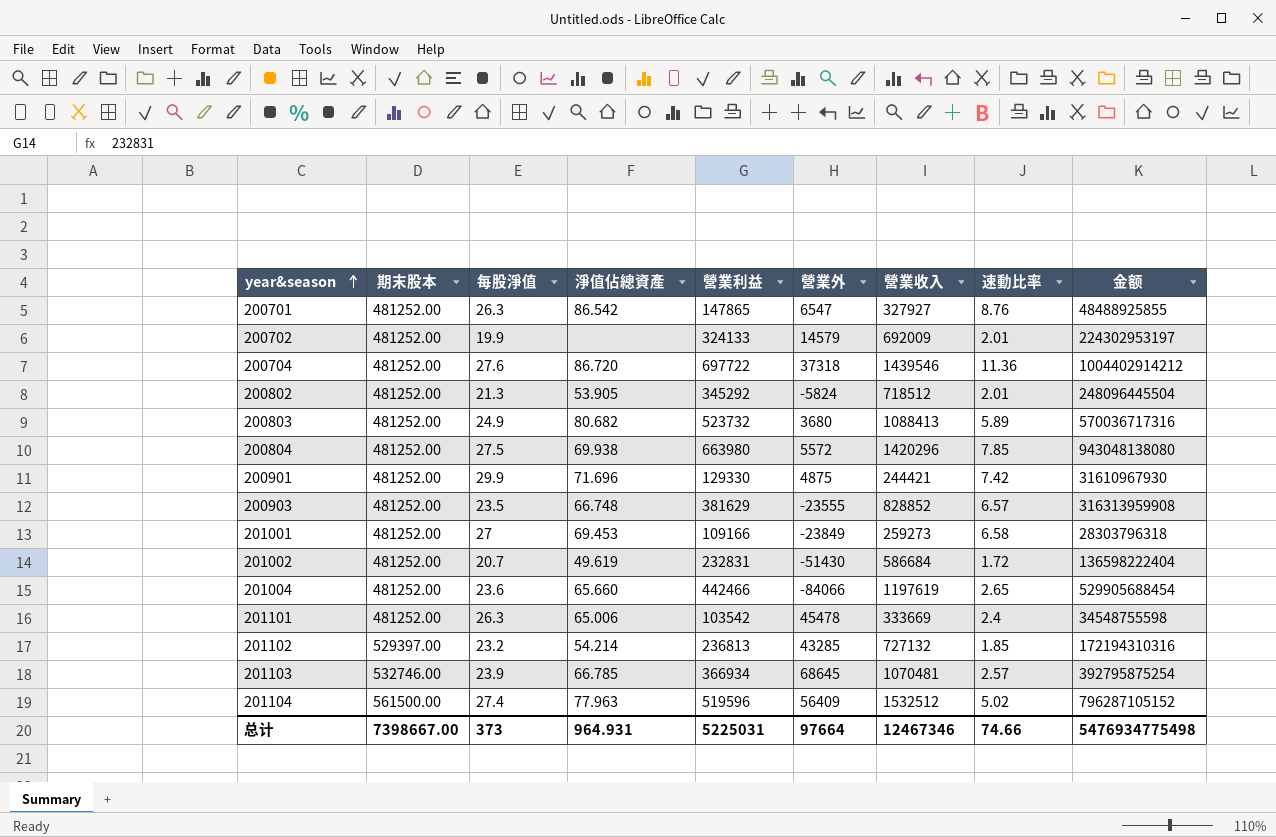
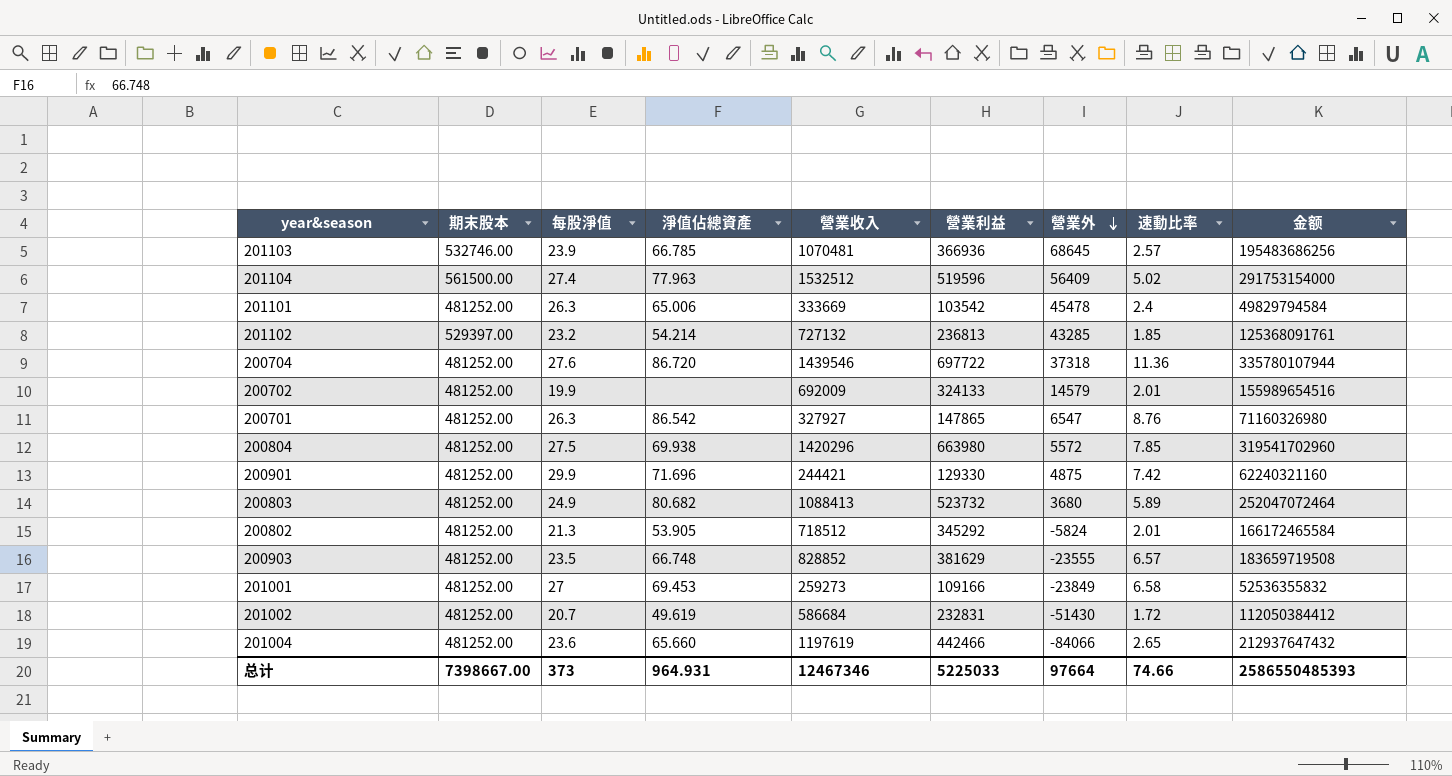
row order: year&season ascending -> 營業外 descending
column 營業收入 | position: 7 -> 5
column 金额 | formula: [營業利益] * [營業收入] -> [期末股本] * [營業利益]
201103 | 營業利益: 366934 -> 366936
总计 | 營業利益: 5225031 -> 5225033
总计 | 金额: 5476934775498 -> 2586550485393

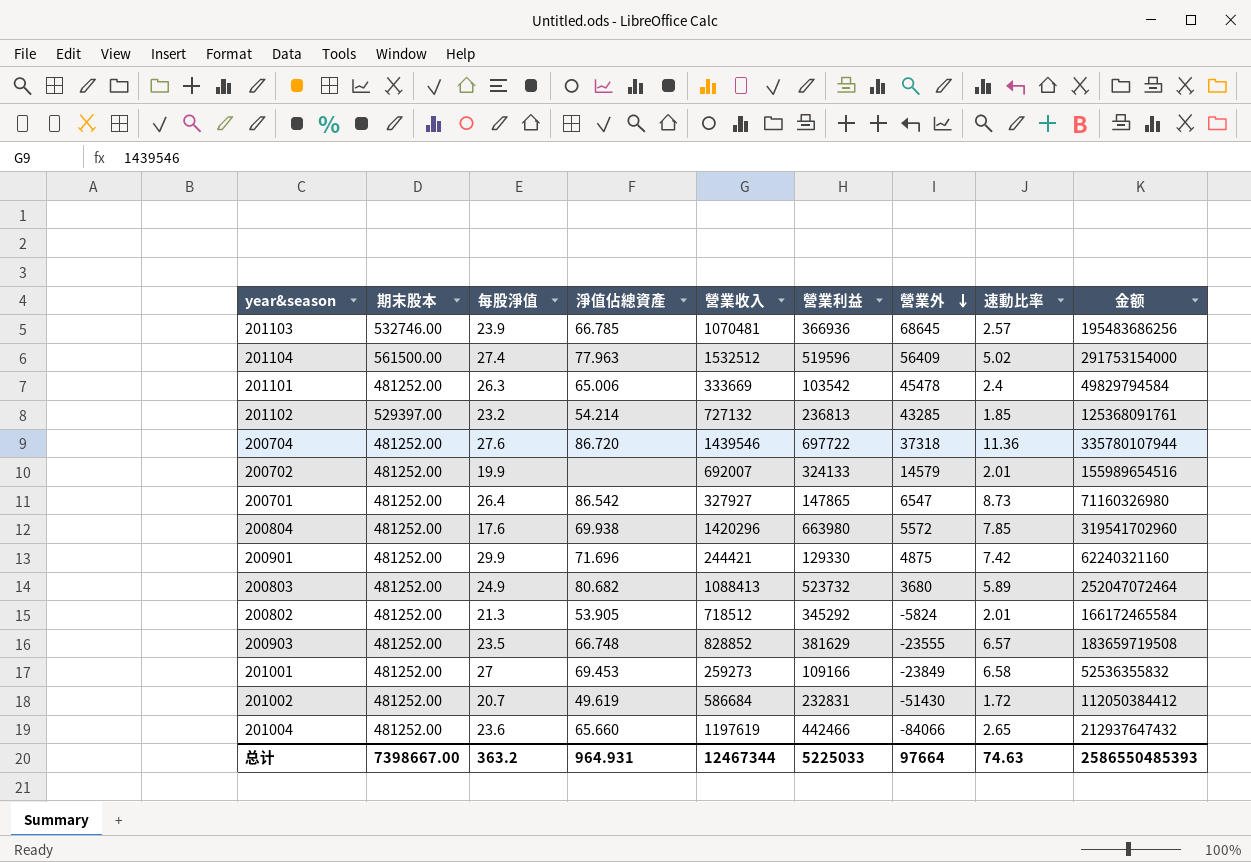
200702 | 營業收入: 692009 -> 692007
200701 | 每股淨值: 26.3 -> 26.4
200701 | 速動比率: 8.76 -> 8.73
200804 | 每股淨值: 27.5 -> 17.6
总计 | 每股淨值: 373 -> 363.2
总计 | 營業收入: 12467346 -> 12467344
总计 | 速動比率: 74.66 -> 74.63

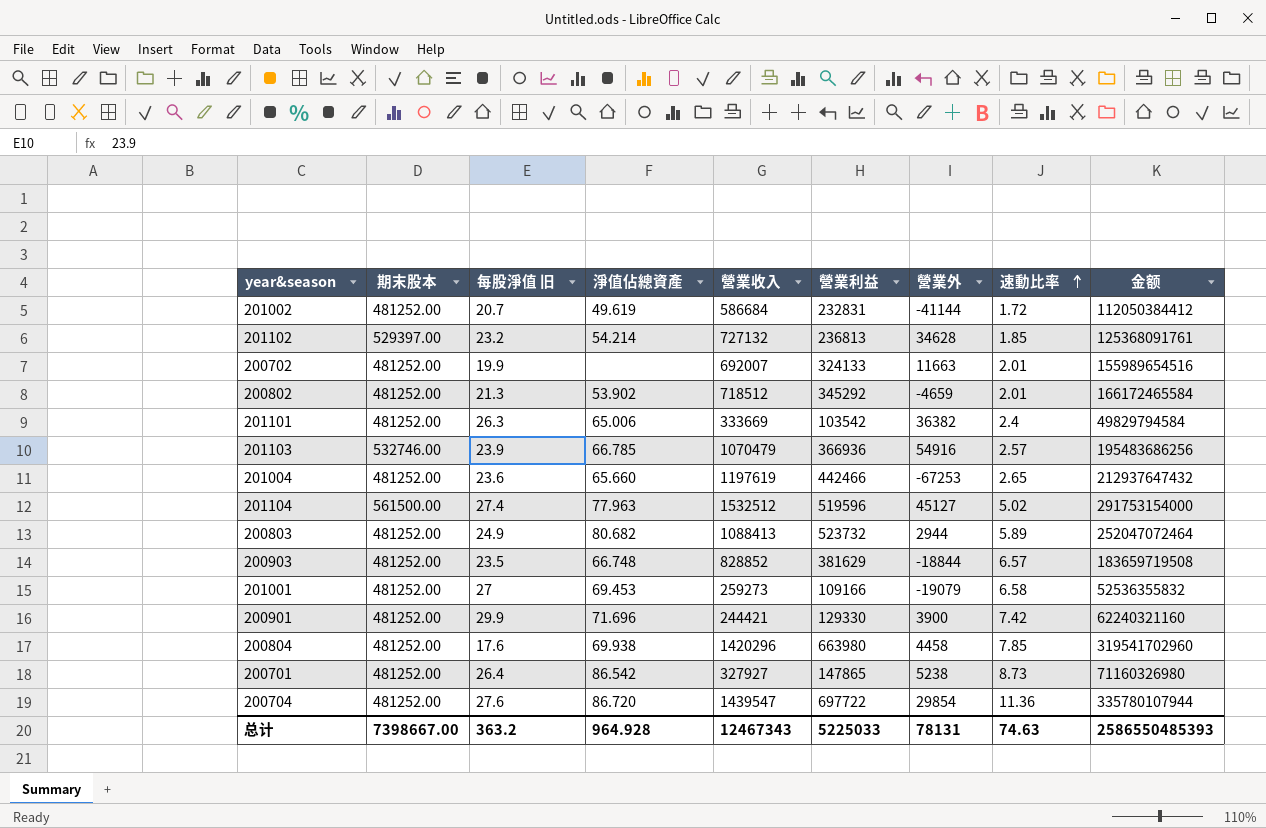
row order: 營業外 descending -> 速動比率 ascending
column name: 每股淨值 -> 每股淨值 旧
201002 | 營業外: -51430 -> -41144
201102 | 營業外: 43285 -> 34628
200702 | 營業外: 14579 -> 11663
200802 | 淨值佔總資產: 53.905 -> 53.902
200802 | 營業外: -5824 -> -4659
201101 | 營業外: 45478 -> 36382
201103 | 營業收入: 1070481 -> 1070479
201103 | 營業外: 68645 -> 54916
201004 | 營業外: -84066 -> -67253
201104 | 營業外: 56409 -> 45127
200803 | 營業外: 3680 -> 2944
200903 | 營業外: -23555 -> -18844
201001 | 營業外: -23849 -> -19079
200901 | 營業外: 4875 -> 3900
200804 | 營業外: 5572 -> 4458
200701 | 營業外: 6547 -> 5238
200704 | 營業收入: 1439546 -> 1439547
200704 | 營業外: 37318 -> 29854
总计 | 淨值佔總資產: 964.931 -> 964.928
总计 | 營業收入: 12467344 -> 12467343
总计 | 營業外: 97664 -> 78131

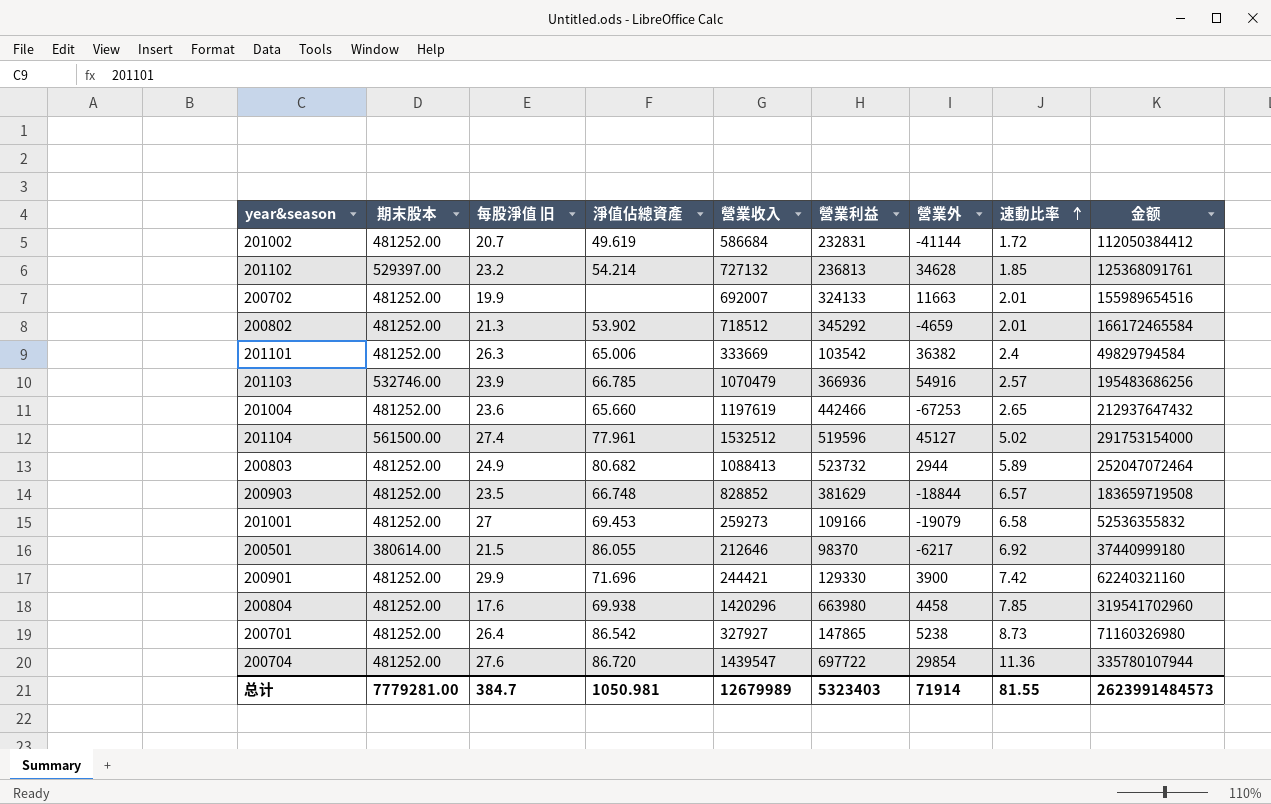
201104 | 淨值佔總資產: 77.963 -> 77.961
row 200501: none -> 380614.00 | 21.5 | 86.055 | 212646 | 98370 | -6217 | 6.92 | 37440999180
总计 | 期末股本: 7398667.00 -> 7779281.00
总计 | 每股淨值 旧: 363.2 -> 384.7
总计 | 淨值佔總資產: 964.928 -> 1050.981
总计 | 營業收入: 12467343 -> 12679989
总计 | 營業利益: 5225033 -> 5323403
总计 | 營業外: 78131 -> 71914
总计 | 速動比率: 74.63 -> 81.55
总计 | 金额: 2586550485393 -> 2623991484573

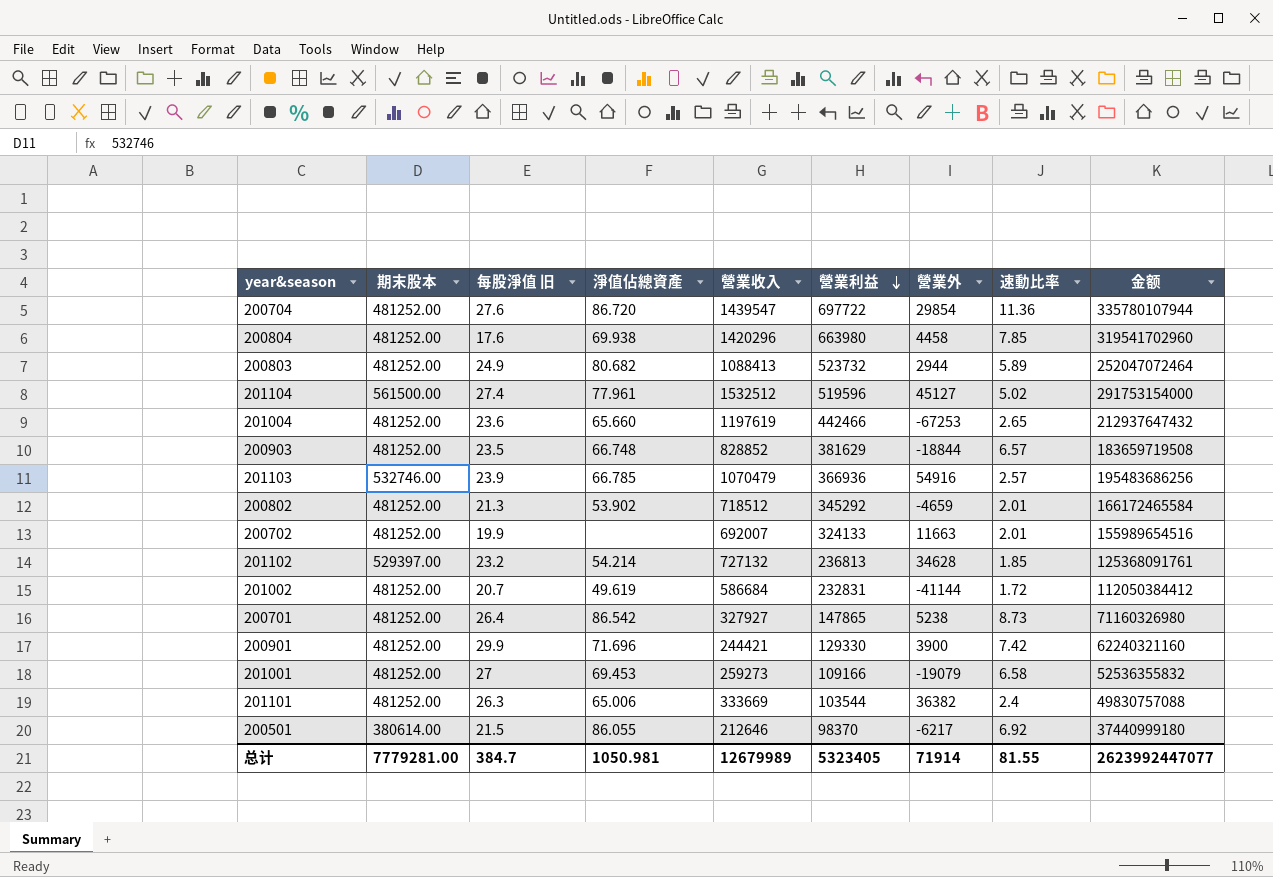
row order: 速動比率 ascending -> 營業利益 descending
201101 | 營業利益: 103542 -> 103544
201101 | 金额: 49829794584 -> 49830757088
总计 | 營業利益: 5323403 -> 5323405
总计 | 金额: 2623991484573 -> 2623992447077

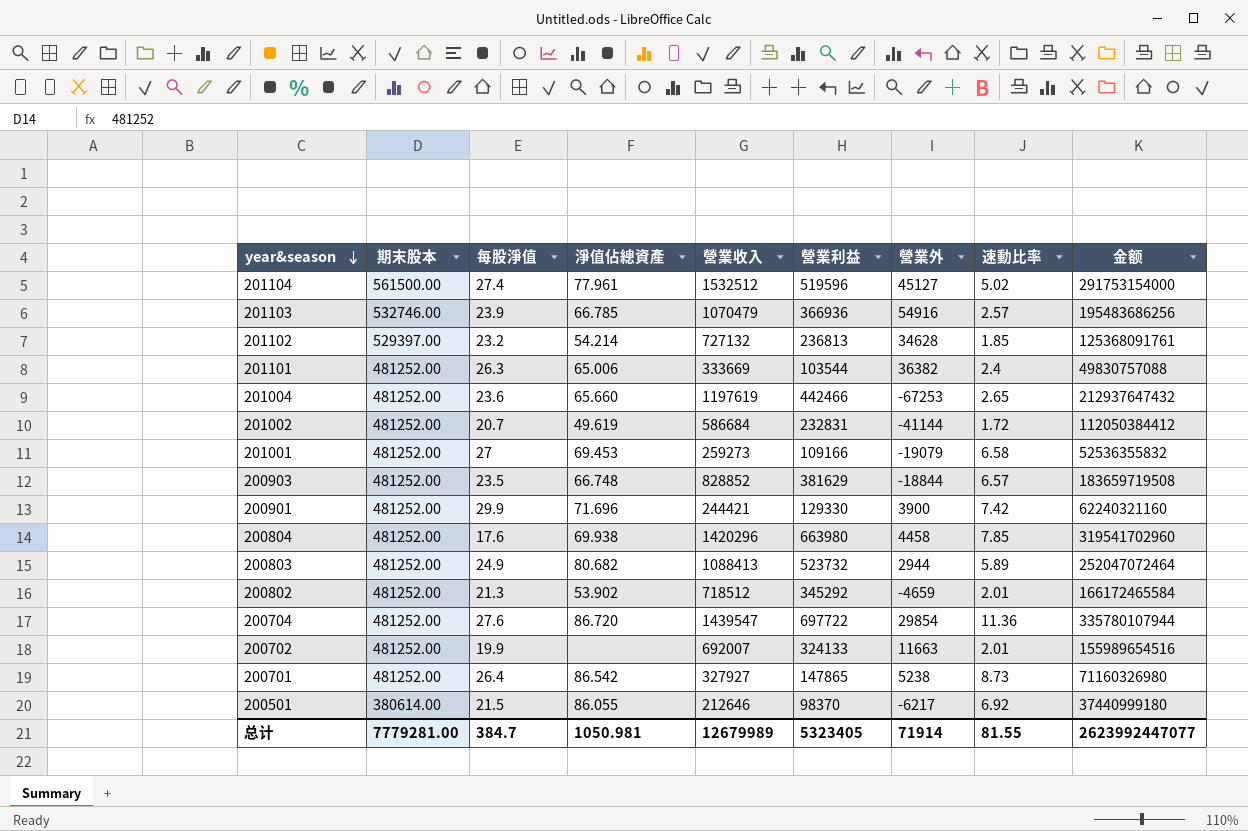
row order: 營業利益 descending -> year&season descending
column name: 每股淨值 旧 -> 每股淨值

